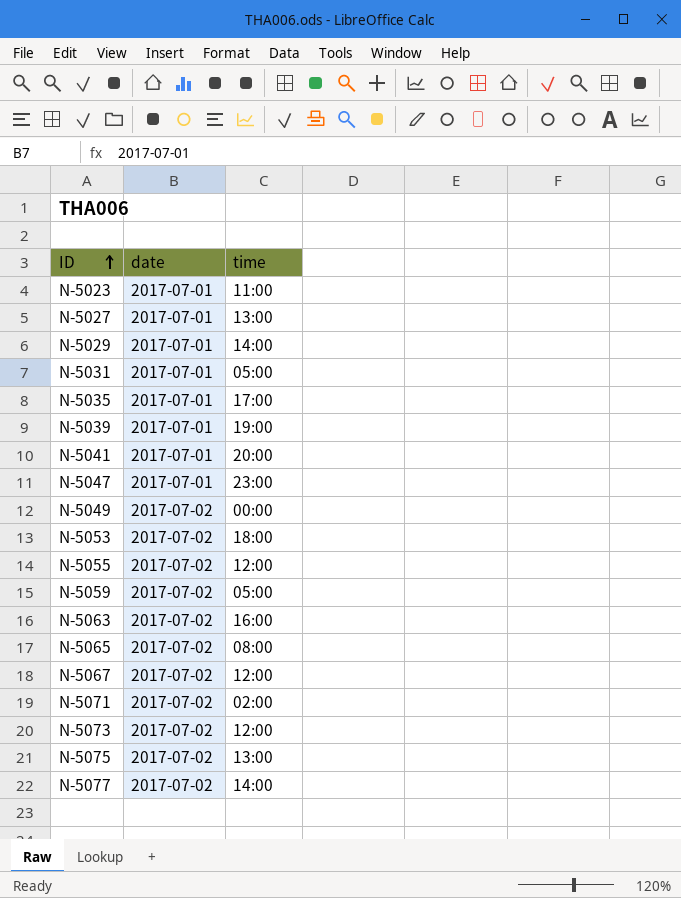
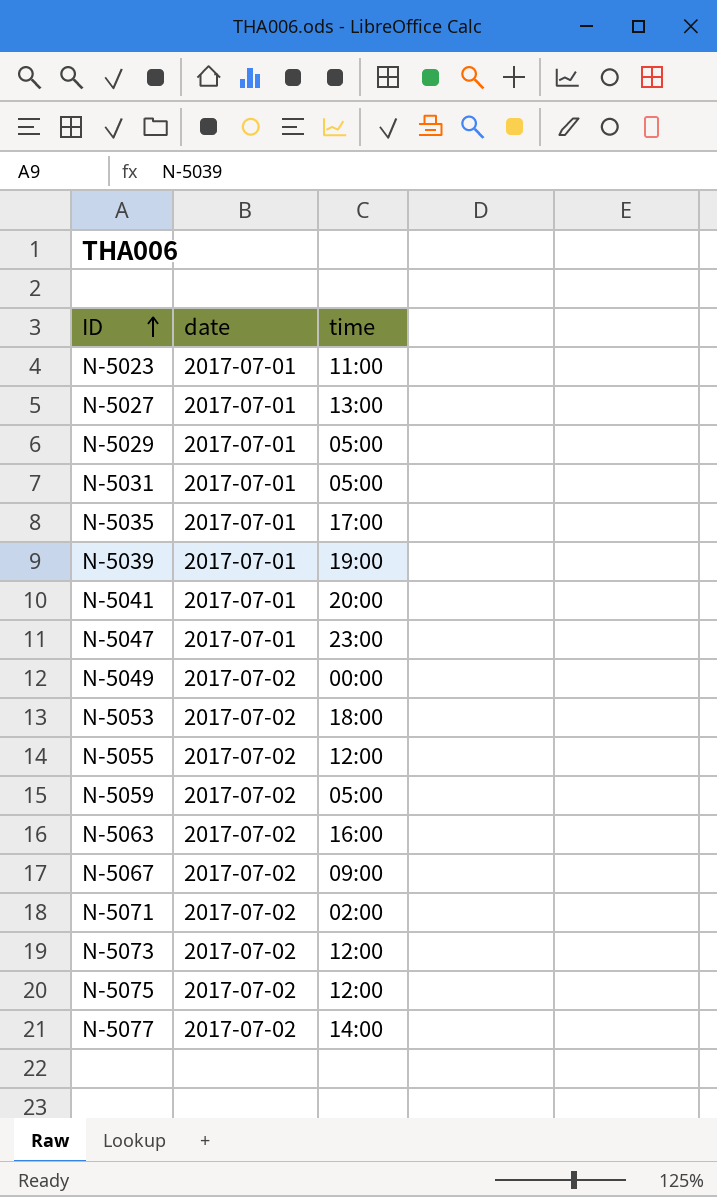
row N-5065: 2017-07-02 | 08:00 -> none
N-5029 | time: 14:00 -> 05:00
N-5067 | time: 12:00 -> 09:00
N-5075 | time: 13:00 -> 12:00

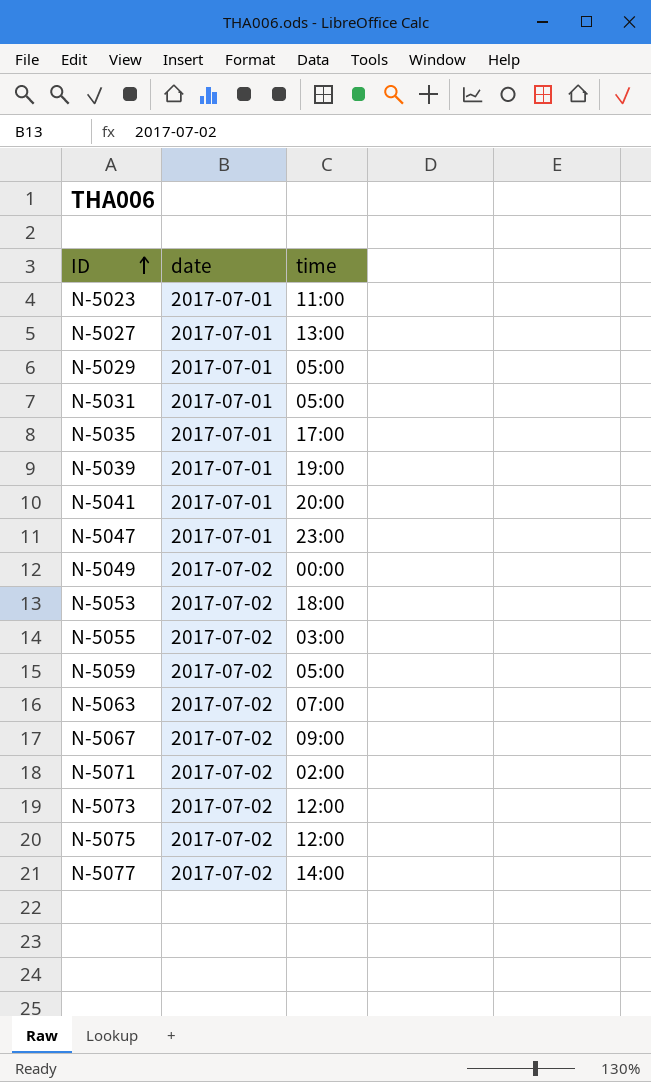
N-5055 | time: 12:00 -> 03:00
N-5063 | time: 16:00 -> 07:00

